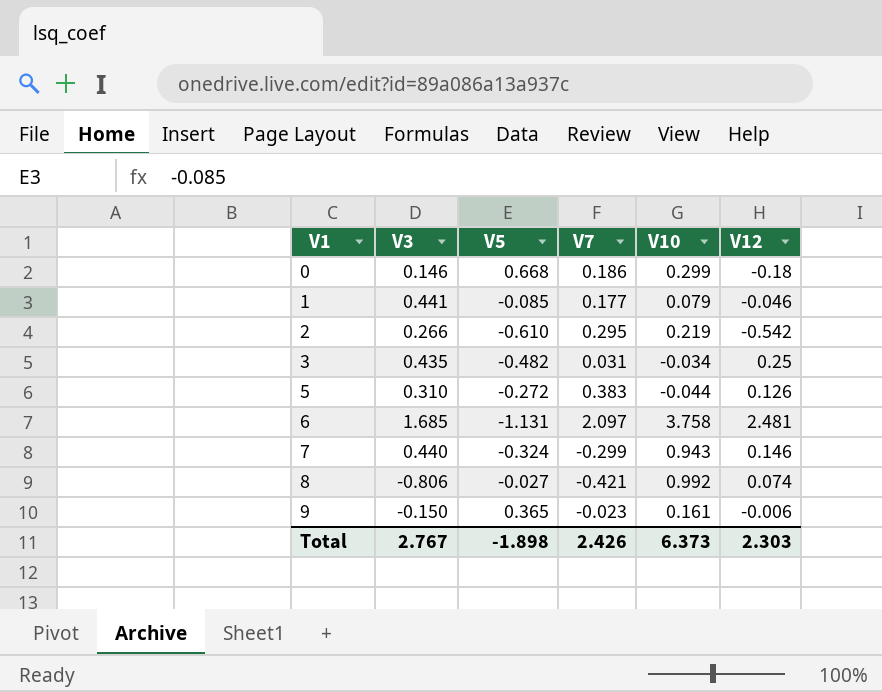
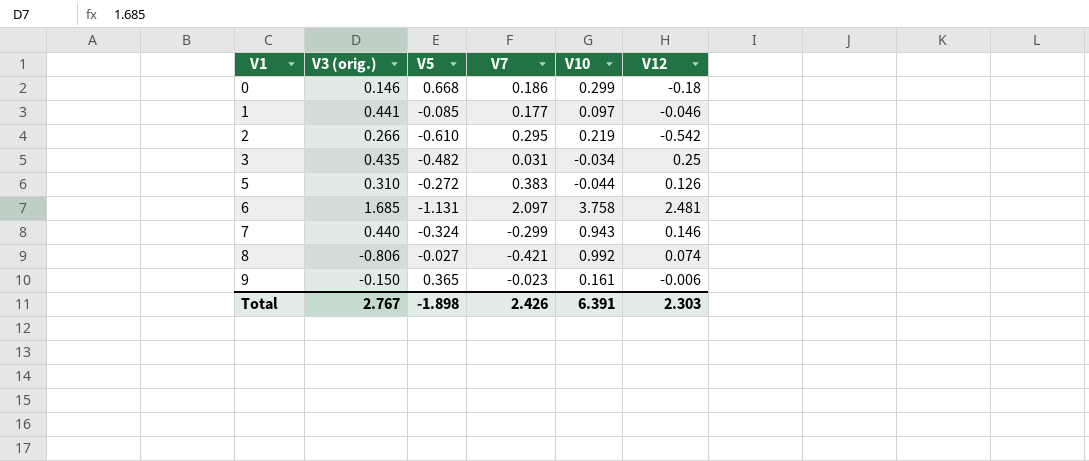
column name: V3 -> V3 (orig.)
1 | V10: 0.079 -> 0.097
Total | V10: 6.373 -> 6.391

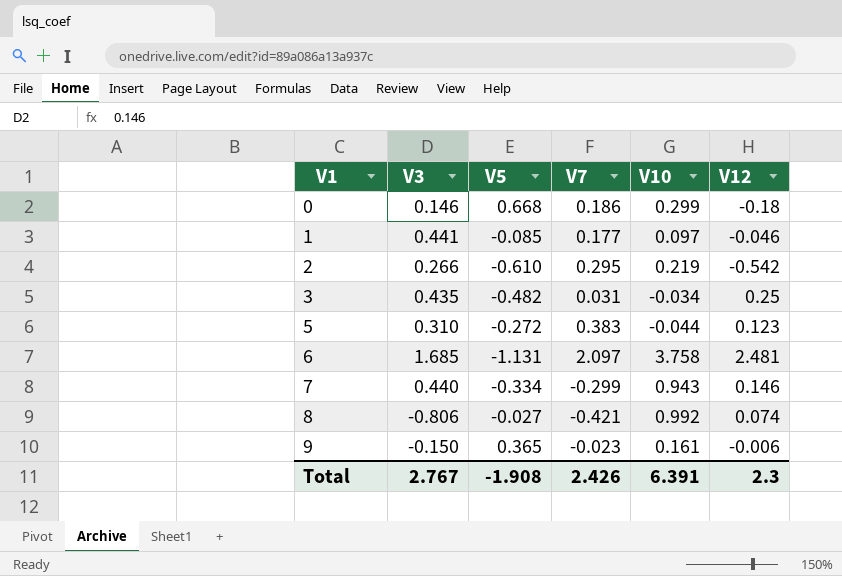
column name: V3 (orig.) -> V3
5 | V12: 0.126 -> 0.123
7 | V5: -0.324 -> -0.334
Total | V5: -1.898 -> -1.908
Total | V12: 2.303 -> 2.3

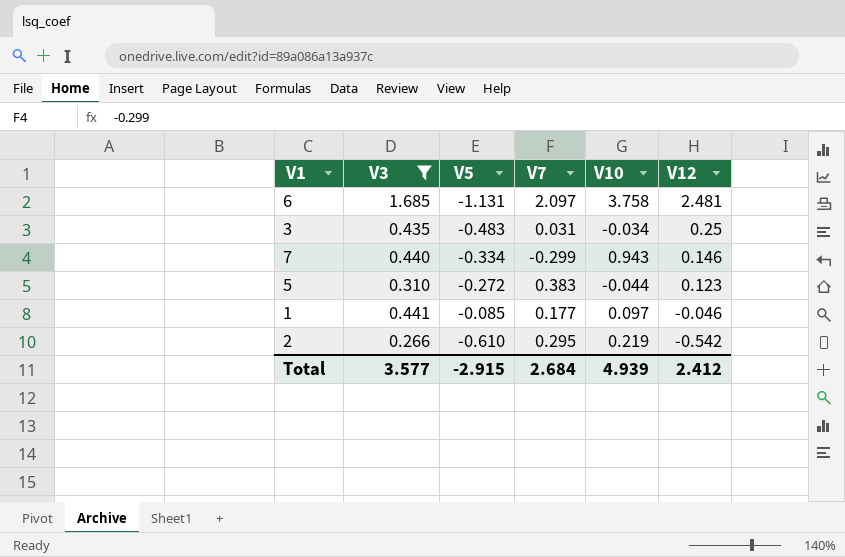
filter: none -> V3 >= 0.266
row order: V1 ascending -> V12 descending
3 | V5: -0.482 -> -0.483
Total | V3: 2.767 -> 3.577
Total | V5: -1.908 -> -2.915
Total | V7: 2.426 -> 2.684
Total | V10: 6.391 -> 4.939
Total | V12: 2.3 -> 2.412

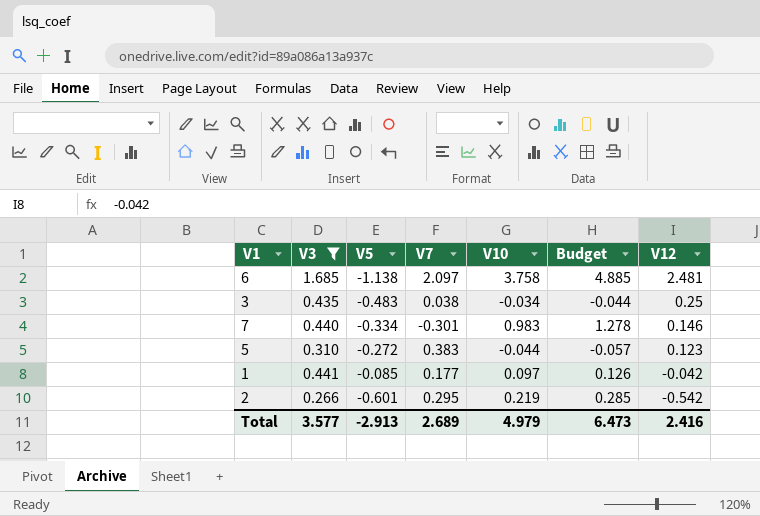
column Budget | formula: none -> [V10] * 1.3
6 | V5: -1.131 -> -1.138
3 | V7: 0.031 -> 0.038
7 | V7: -0.299 -> -0.301
7 | V10: 0.943 -> 0.983
1 | V12: -0.046 -> -0.042
2 | V5: -0.610 -> -0.601
Total | V5: -2.915 -> -2.913
Total | V7: 2.684 -> 2.689
Total | V10: 4.939 -> 4.979
Total | V12: 2.412 -> 2.416

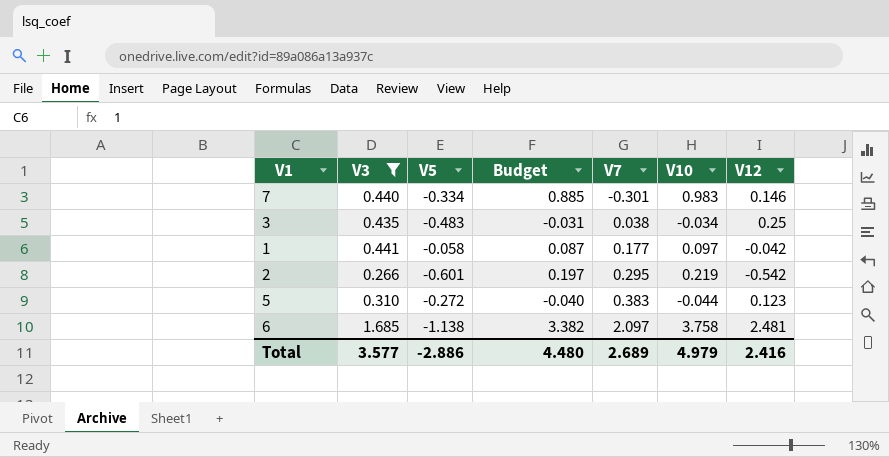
row order: V12 descending -> V7 ascending
column Budget | formula: [V10] * 1.3 -> [V10] * 0.9
column Budget | position: 6 -> 4
1 | V5: -0.085 -> -0.058
Total | V5: -2.913 -> -2.886
Total | Budget: 6.473 -> 4.480

